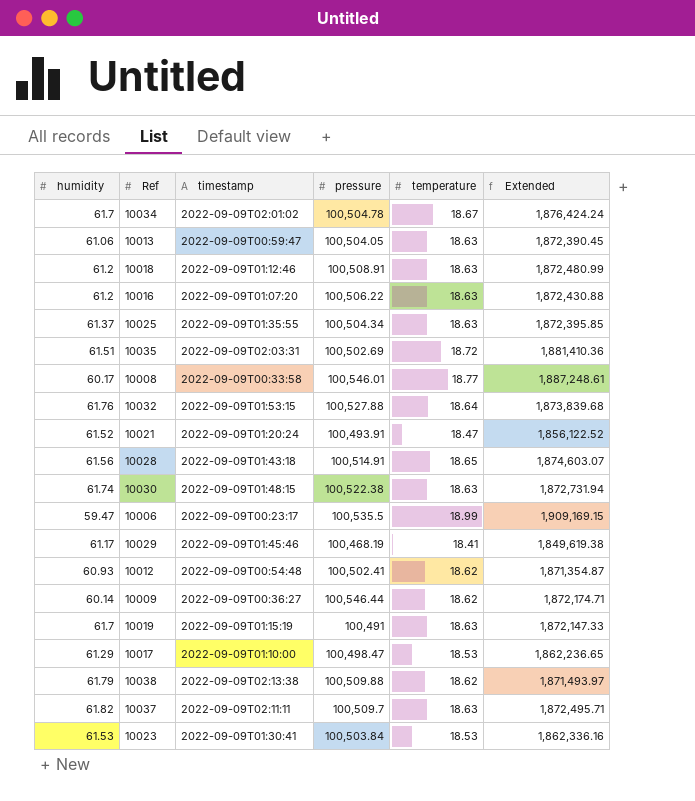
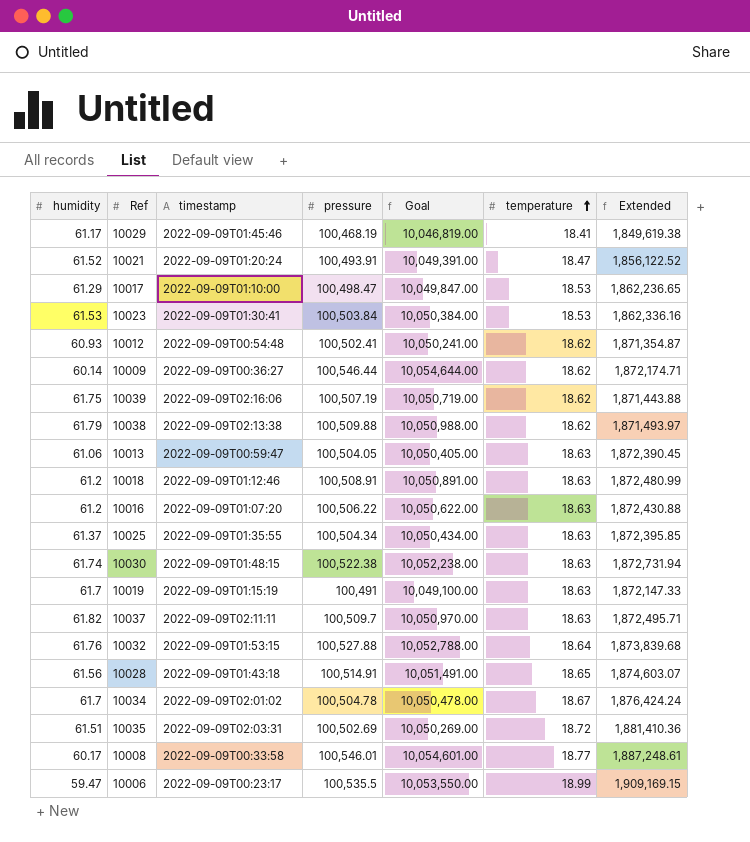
row order: none -> temperature ascending
column Goal | formula: none -> [pressure] * 100
row 10039: none -> 61.75 | 2022-09-09T02:16:06 | 100,507.19 | 10,050,719.00 | 18.62 | 1,871,443.88

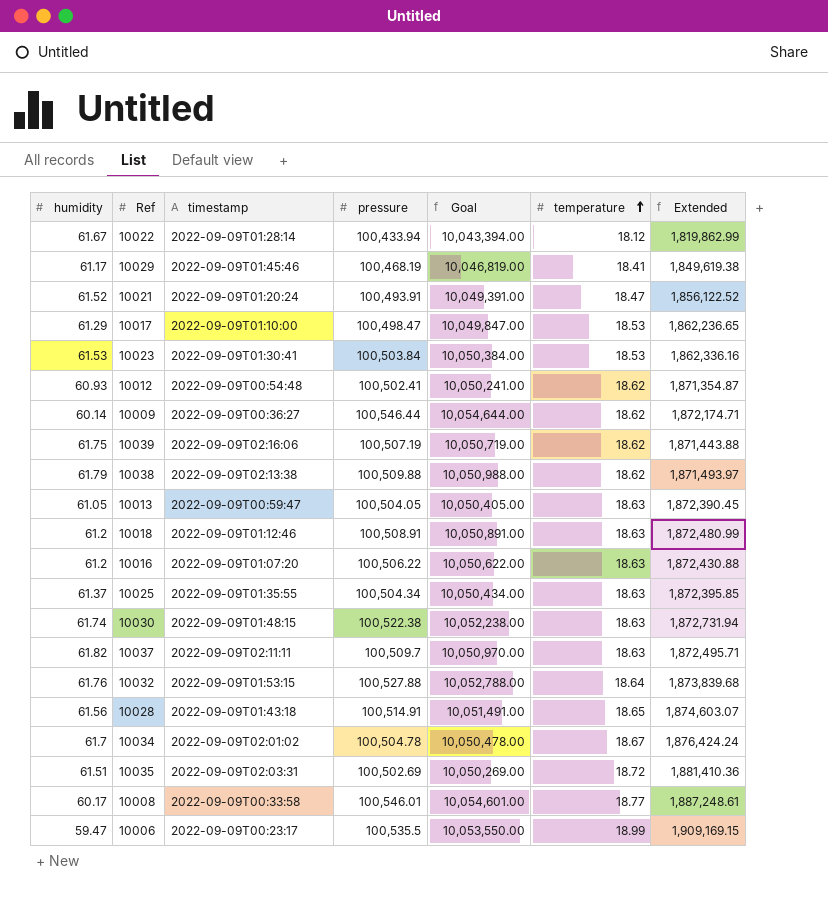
row 10019: 61.7 | 2022-09-09T01:15:19 | 100,491 | 10,049,100.00 | 18.63 | 1,872,147.33 -> none
row 10022: none -> 61.67 | 2022-09-09T01:28:14 | 100,433.94 | 10,043,394.00 | 18.12 | 1,819,862.99
10013 | humidity: 61.06 -> 61.05

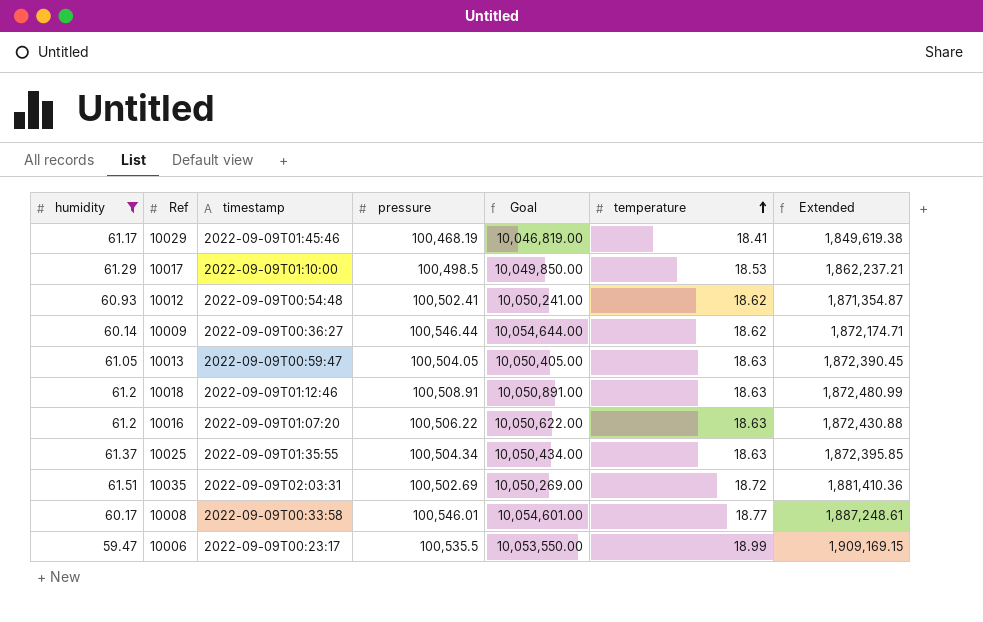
filter: none -> humidity <= 61.51
10017 | pressure: 100,498.47 -> 100,498.5
10017 | Goal: 10,049,847.00 -> 10,049,850.00
10017 | Extended: 1,862,236.65 -> 1,862,237.21

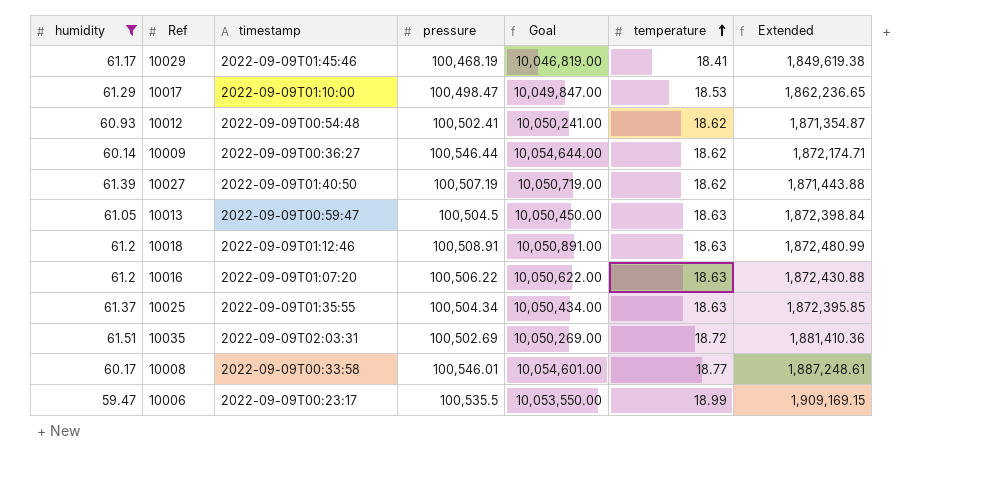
10017 | pressure: 100,498.5 -> 100,498.47
10017 | Goal: 10,049,850.00 -> 10,049,847.00
10017 | Extended: 1,862,237.21 -> 1,862,236.65
row 10027: none -> 61.39 | 2022-09-09T01:40:50 | 100,507.19 | 10,050,719.00 | 18.62 | 1,871,443.88
10013 | pressure: 100,504.05 -> 100,504.5
10013 | Goal: 10,050,405.00 -> 10,050,450.00
10013 | Extended: 1,872,390.45 -> 1,872,398.84

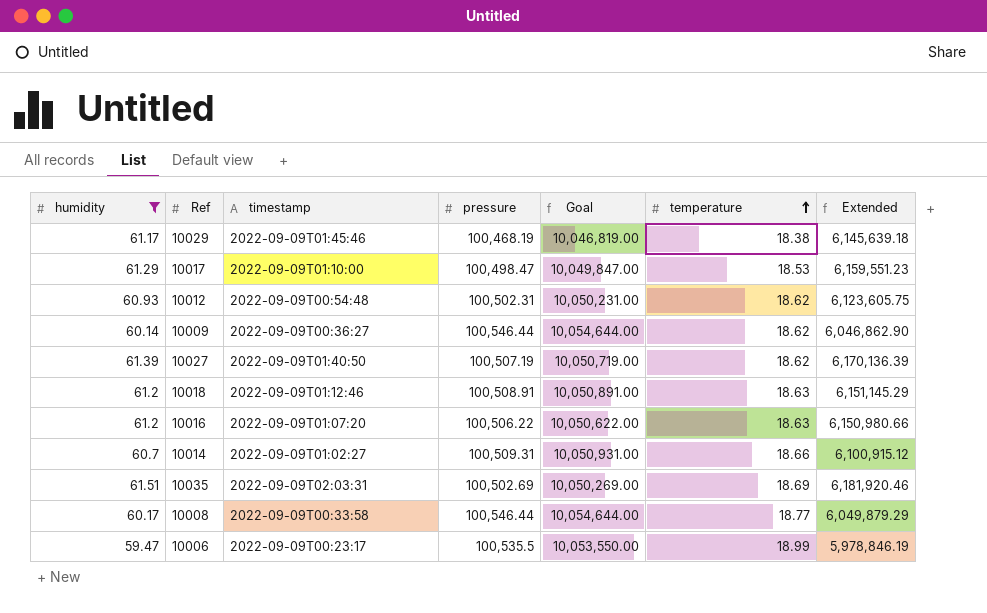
column Extended | formula: [pressure] * [temperature] -> [humidity] * [pressure]
row 10013: 61.05 | 2022-09-09T00:59:47 | 100,504.5 | 10,050,450.00 | 18.63 | 1,872,398.84 -> none
row 10025: 61.37 | 2022-09-09T01:35:55 | 100,504.34 | 10,050,434.00 | 18.63 | 1,872,395.85 -> none
10029 | temperature: 18.41 -> 18.38
10012 | pressure: 100,502.41 -> 100,502.31
10012 | Goal: 10,050,241.00 -> 10,050,231.00
row 10014: none -> 60.7 | 2022-09-09T01:02:27 | 100,509.31 | 10,050,931.00 | 18.66 | 6,100,915.12
10035 | temperature: 18.72 -> 18.69
10008 | pressure: 100,546.01 -> 100,546.44
10008 | Goal: 10,054,601.00 -> 10,054,644.00

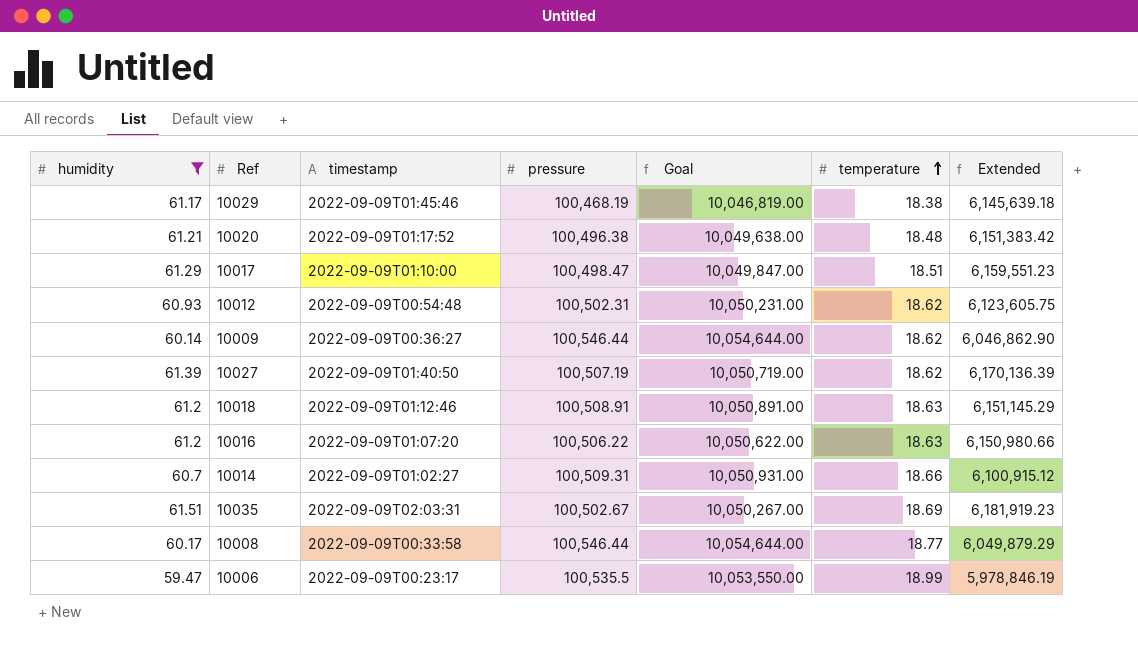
row 10020: none -> 61.21 | 2022-09-09T01:17:52 | 100,496.38 | 10,049,638.00 | 18.48 | 6,151,383.42
10017 | temperature: 18.53 -> 18.51
10035 | pressure: 100,502.69 -> 100,502.67
10035 | Goal: 10,050,269.00 -> 10,050,267.00
10035 | Extended: 6,181,920.46 -> 6,181,919.23

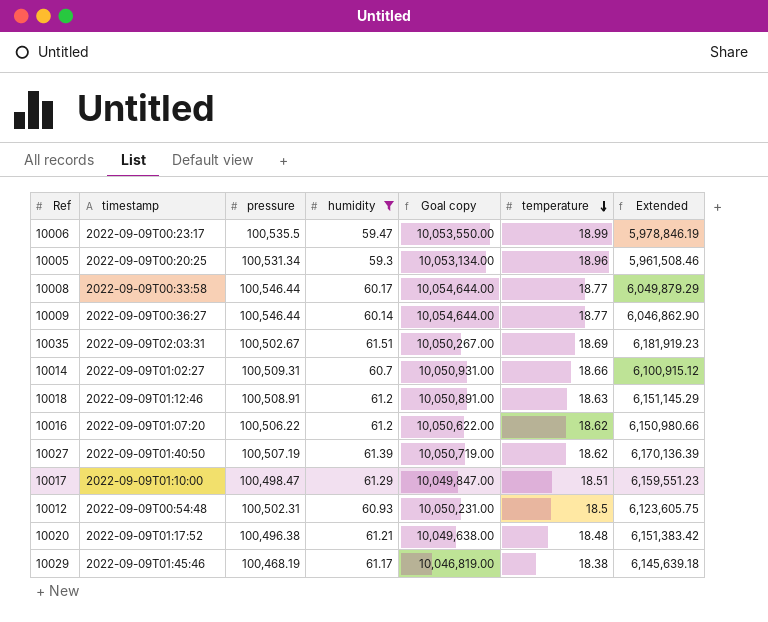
row order: temperature ascending -> temperature descending
column humidity | position: 1 -> 4
column name: Goal -> Goal copy
row 10005: none -> 2022-09-09T00:20:25 | 100,531.34 | 59.3 | 10,053,134.00 | 18.96 | 5,961,508.46
10009 | temperature: 18.62 -> 18.77
10016 | temperature: 18.63 -> 18.62
10012 | temperature: 18.62 -> 18.5

